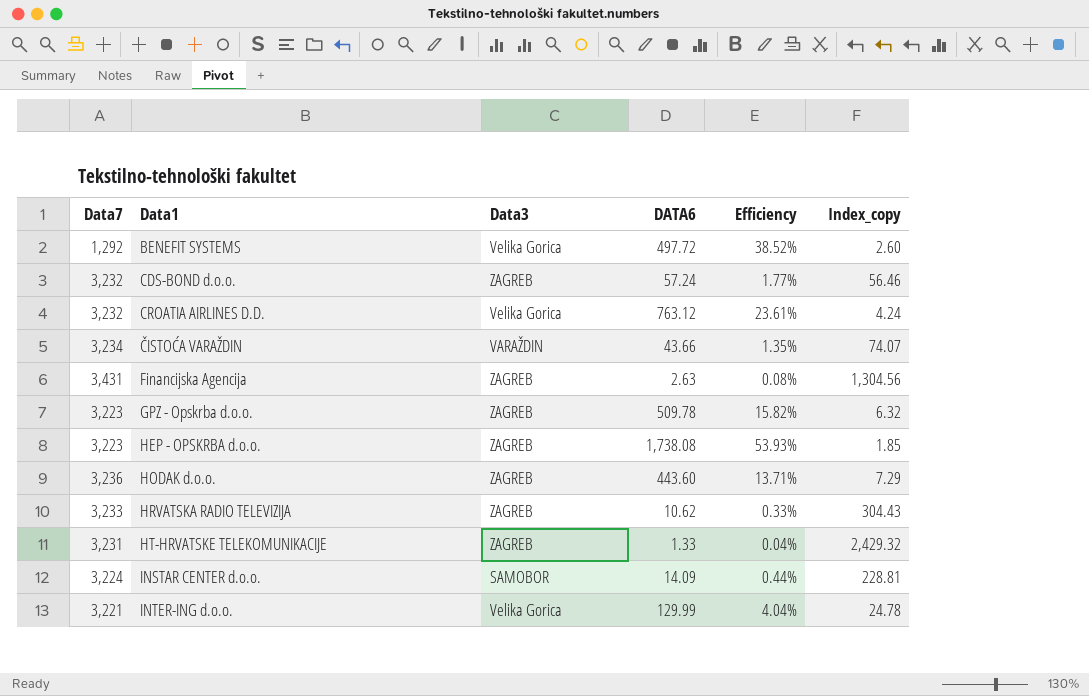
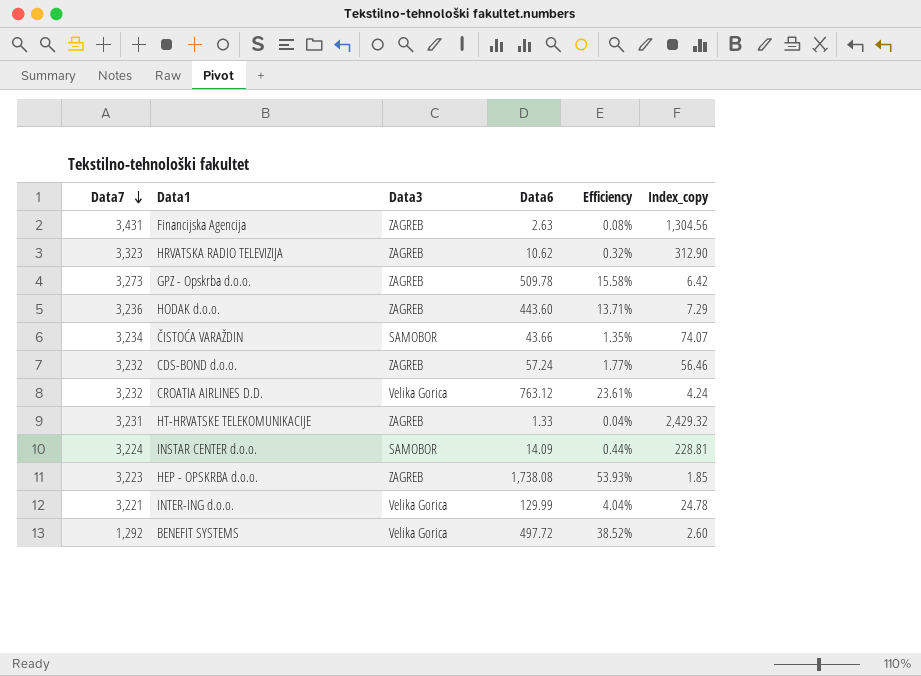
row order: none -> Data7 descending
column name: DATA6 -> Data6
HRVATSKA RADIO TELEVIZIJA | Data7: 3,233 -> 3,323
HRVATSKA RADIO TELEVIZIJA | Efficiency: 0.33% -> 0.32%
HRVATSKA RADIO TELEVIZIJA | Index_copy: 304.43 -> 312.90
GPZ - Opskrba d.o.o. | Data7: 3,223 -> 3,273
GPZ - Opskrba d.o.o. | Efficiency: 15.82% -> 15.58%
GPZ - Opskrba d.o.o. | Index_copy: 6.32 -> 6.42
ČISTOĆA VARAŽDIN | Data3: VARAŽDIN -> SAMOBOR

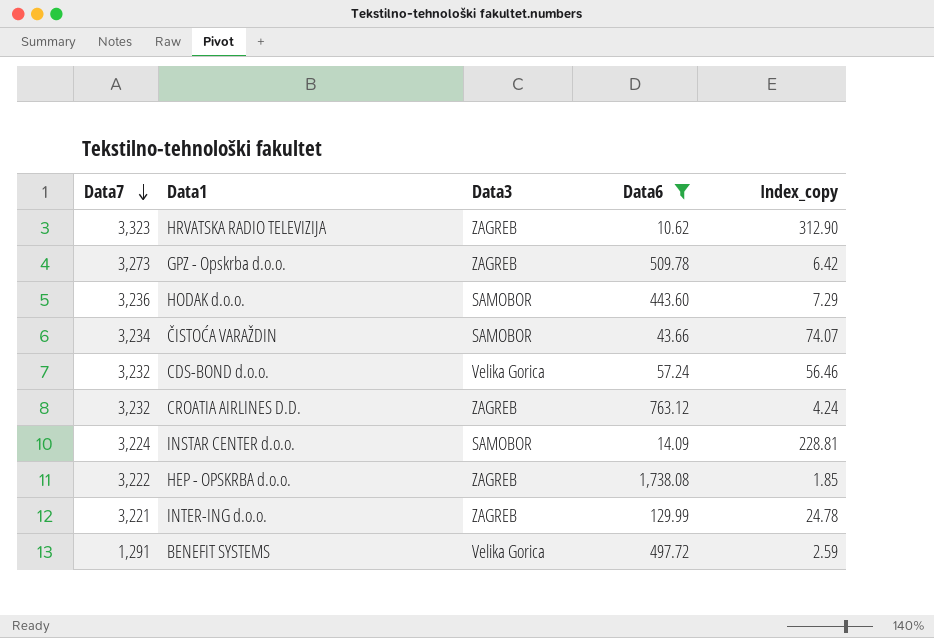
filter: none -> Data6 >= 10.62
column Efficiency | formula: [Data6] / [Data7] -> none
HODAK d.o.o. | Data3: ZAGREB -> SAMOBOR
CDS-BOND d.o.o. | Data3: ZAGREB -> Velika Gorica
CROATIA AIRLINES D.D. | Data3: Velika Gorica -> ZAGREB
HEP - OPSKRBA d.o.o. | Data7: 3,223 -> 3,222
INTER-ING d.o.o. | Data3: Velika Gorica -> ZAGREB
BENEFIT SYSTEMS | Data7: 1,292 -> 1,291
BENEFIT SYSTEMS | Index_copy: 2.60 -> 2.59

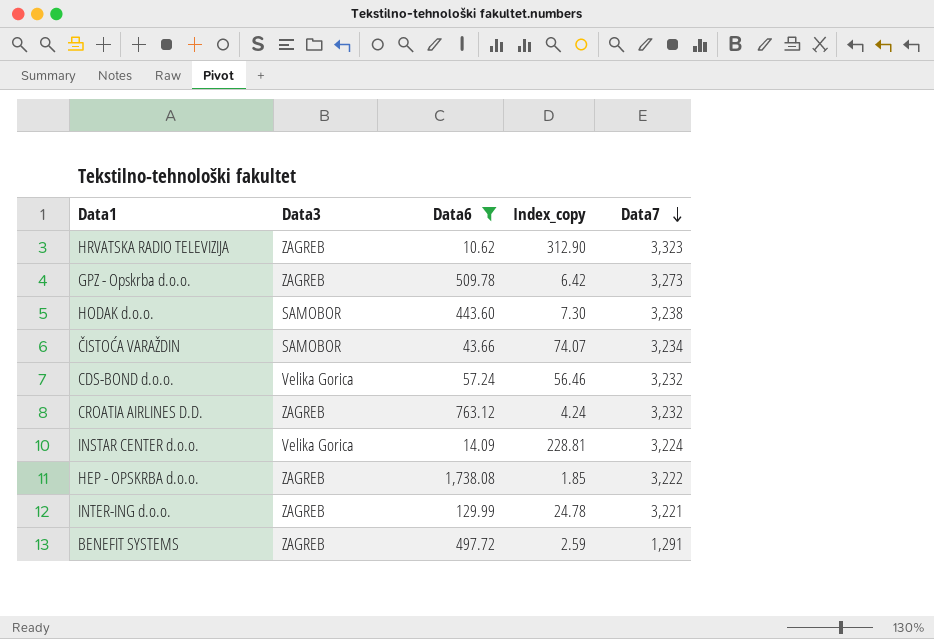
column Data7 | position: 1 -> 5
HODAK d.o.o. | Index_copy: 7.29 -> 7.30
HODAK d.o.o. | Data7: 3,236 -> 3,238
INSTAR CENTER d.o.o. | Data3: SAMOBOR -> Velika Gorica
BENEFIT SYSTEMS | Data3: Velika Gorica -> ZAGREB

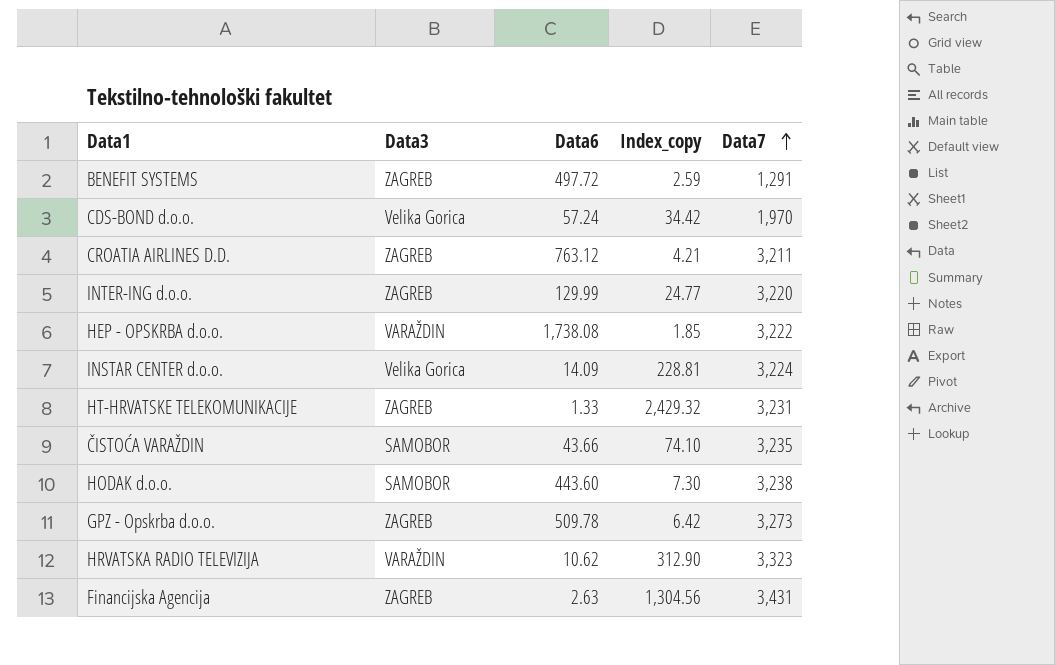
filter: Data6 >= 10.62 -> none
row order: Data7 descending -> Data7 ascending
CDS-BOND d.o.o. | Index_copy: 56.46 -> 34.42
CDS-BOND d.o.o. | Data7: 3,232 -> 1,970
CROATIA AIRLINES D.D. | Index_copy: 4.24 -> 4.21
CROATIA AIRLINES D.D. | Data7: 3,232 -> 3,211
INTER-ING d.o.o. | Index_copy: 24.78 -> 24.77
INTER-ING d.o.o. | Data7: 3,221 -> 3,220
HEP - OPSKRBA d.o.o. | Data3: ZAGREB -> VARAŽDIN
ČISTOĆA VARAŽDIN | Index_copy: 74.07 -> 74.10
ČISTOĆA VARAŽDIN | Data7: 3,234 -> 3,235
HRVATSKA RADIO TELEVIZIJA | Data3: ZAGREB -> VARAŽDIN

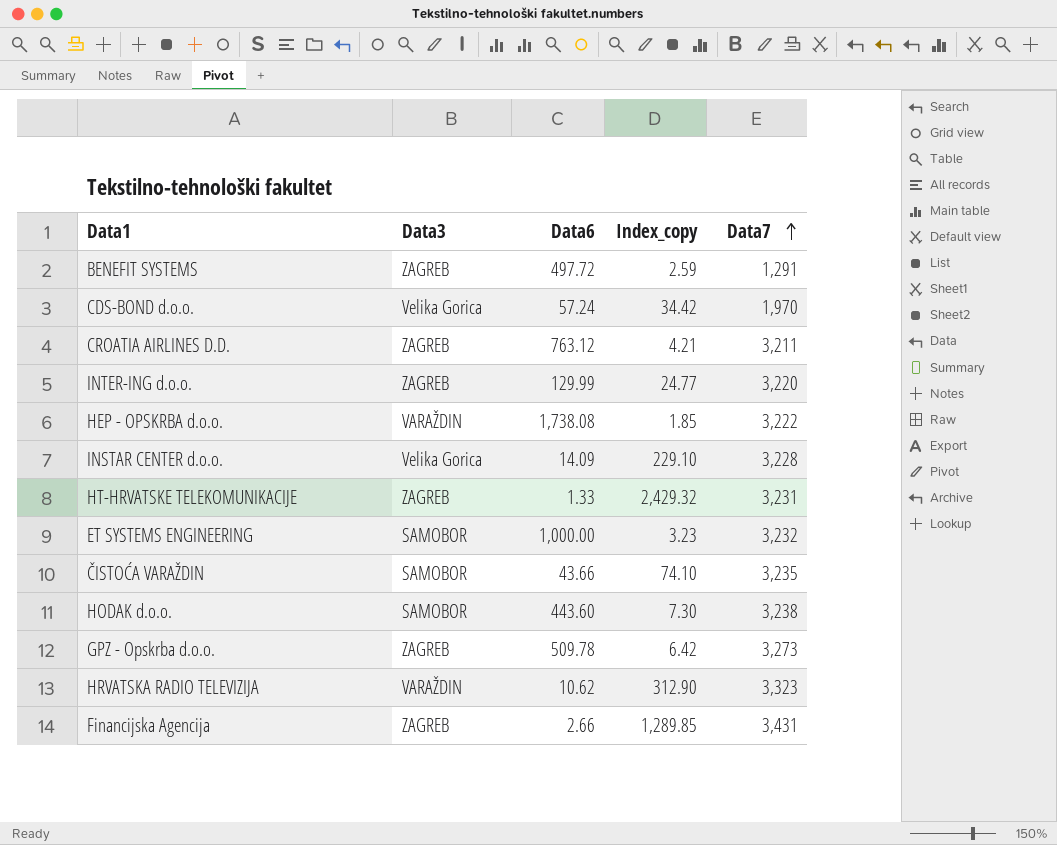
INSTAR CENTER d.o.o. | Index_copy: 228.81 -> 229.10
INSTAR CENTER d.o.o. | Data7: 3,224 -> 3,228
row ET SYSTEMS ENGINEERING: none -> SAMOBOR | 1,000.00 | 3.23 | 3,232
Financijska Agencija | Data6: 2.63 -> 2.66
Financijska Agencija | Index_copy: 1,304.56 -> 1,289.85

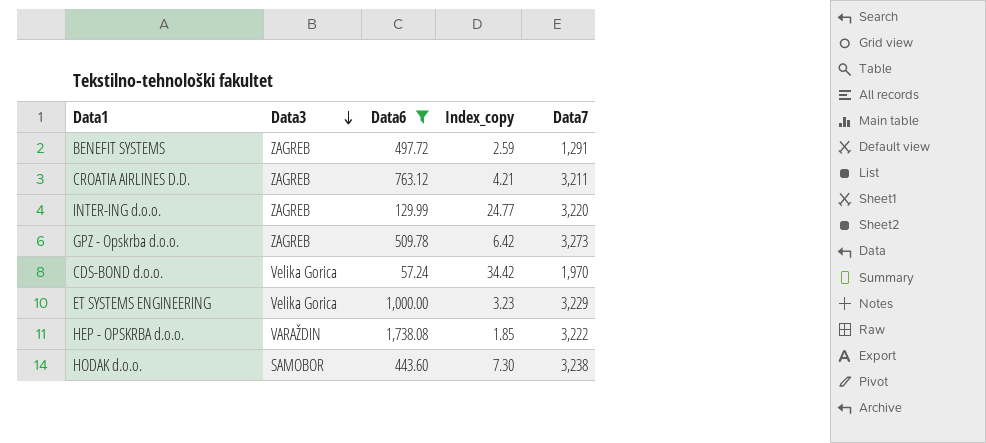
filter: none -> Data6 >= 57.24
row order: Data7 ascending -> Data3 descending
ET SYSTEMS ENGINEERING | Data3: SAMOBOR -> Velika Gorica
ET SYSTEMS ENGINEERING | Data7: 3,232 -> 3,229

